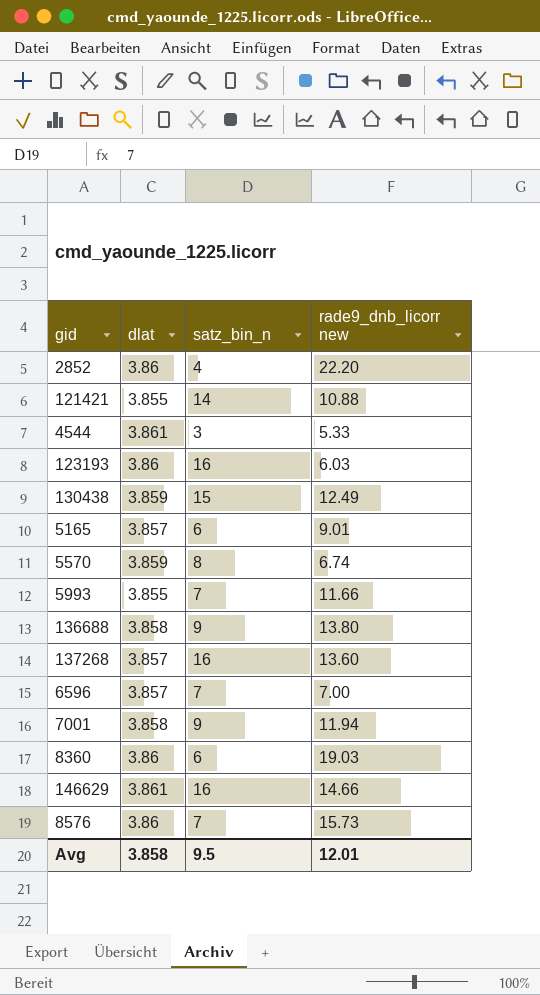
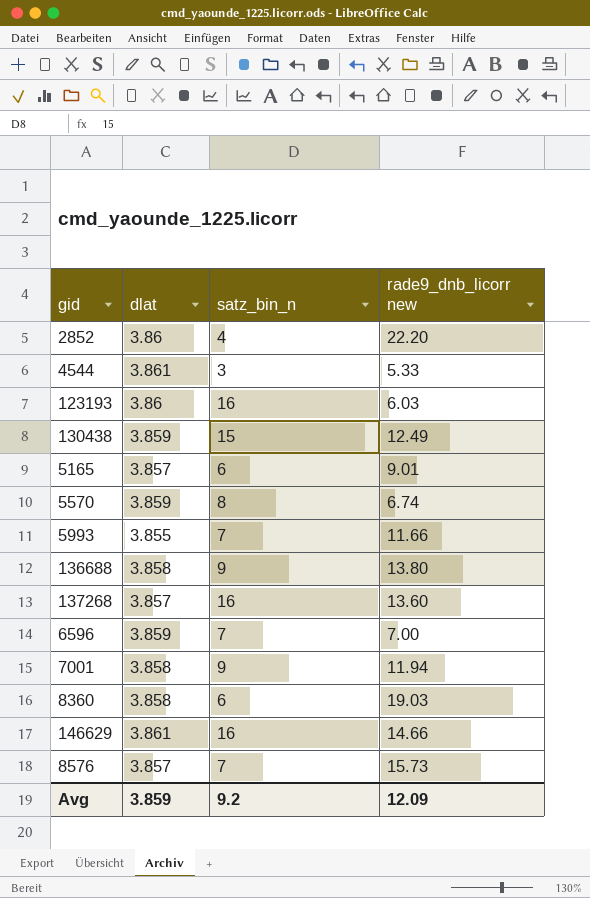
row 121421: 3.855 | 14 | 10.88 -> none
6596 | dlat: 3.857 -> 3.859
8360 | dlat: 3.86 -> 3.858
8576 | dlat: 3.86 -> 3.857
Avg | dlat: 3.858 -> 3.859
Avg | satz_bin_n: 9.5 -> 9.2
Avg | rade9_dnb_licorr new: 12.01 -> 12.09

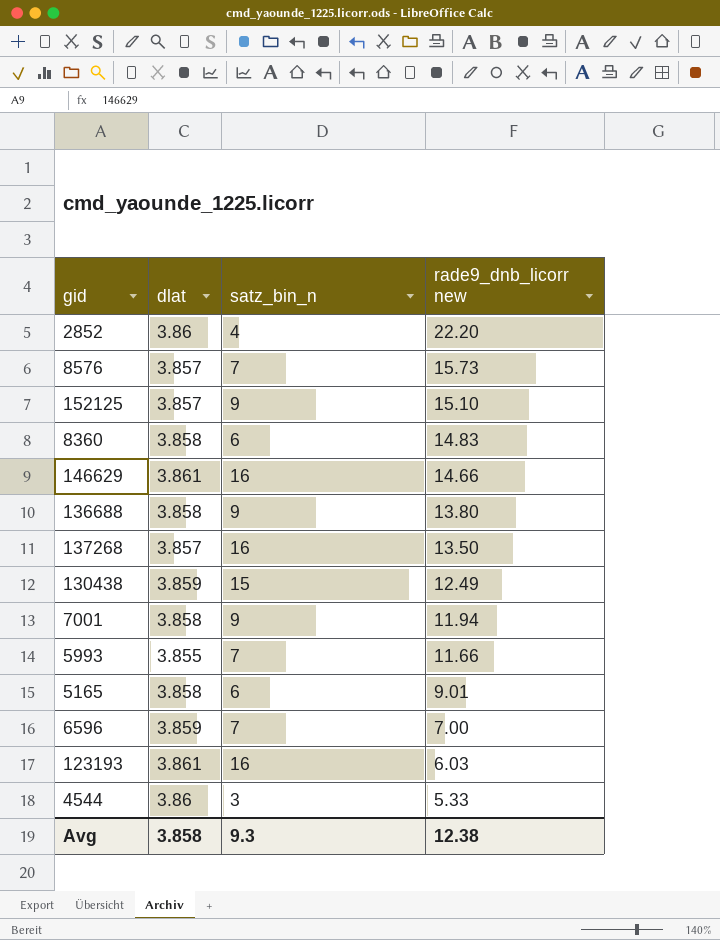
row order: none -> rade9_dnb_licorr new descending
row 5570: 3.859 | 8 | 6.74 -> none
row 152125: none -> 3.857 | 9 | 15.10
8360 | rade9_dnb_licorr new: 19.03 -> 14.83
137268 | rade9_dnb_licorr new: 13.60 -> 13.50
5165 | dlat: 3.857 -> 3.858
123193 | dlat: 3.86 -> 3.861
4544 | dlat: 3.861 -> 3.86
Avg | dlat: 3.859 -> 3.858
Avg | satz_bin_n: 9.2 -> 9.3
Avg | rade9_dnb_licorr new: 12.09 -> 12.38

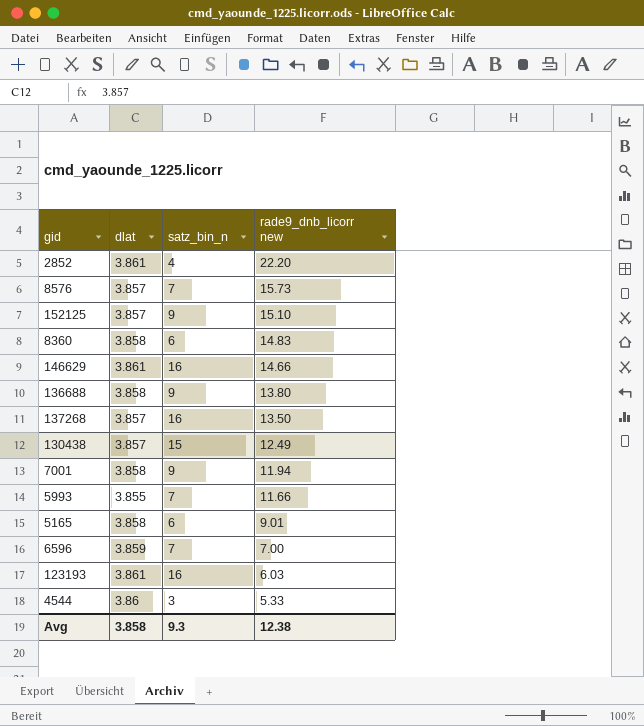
2852 | dlat: 3.86 -> 3.861
130438 | dlat: 3.859 -> 3.857

